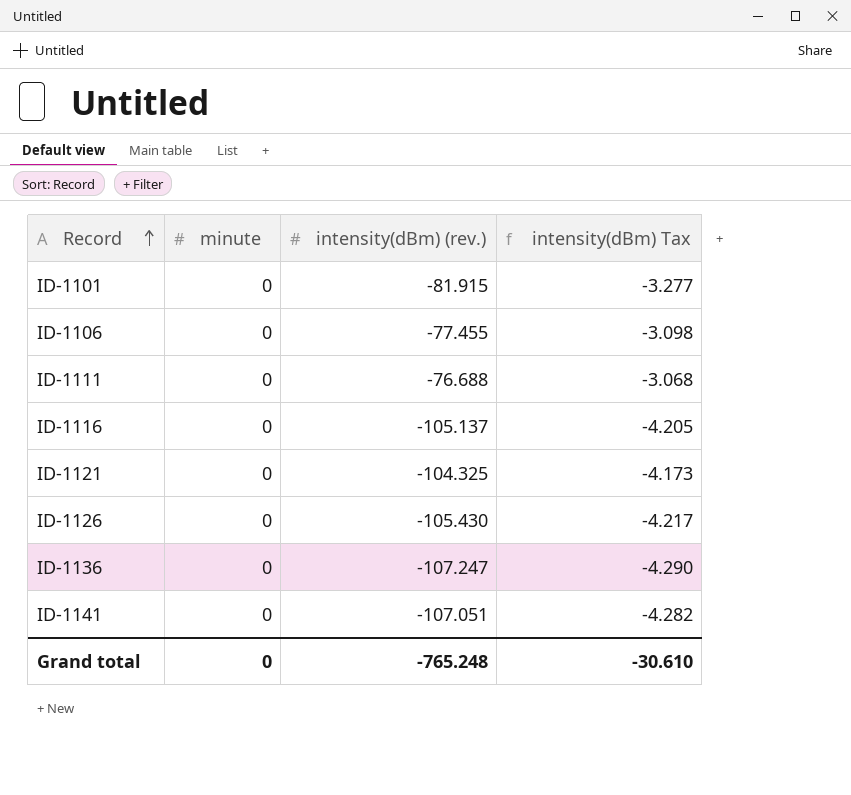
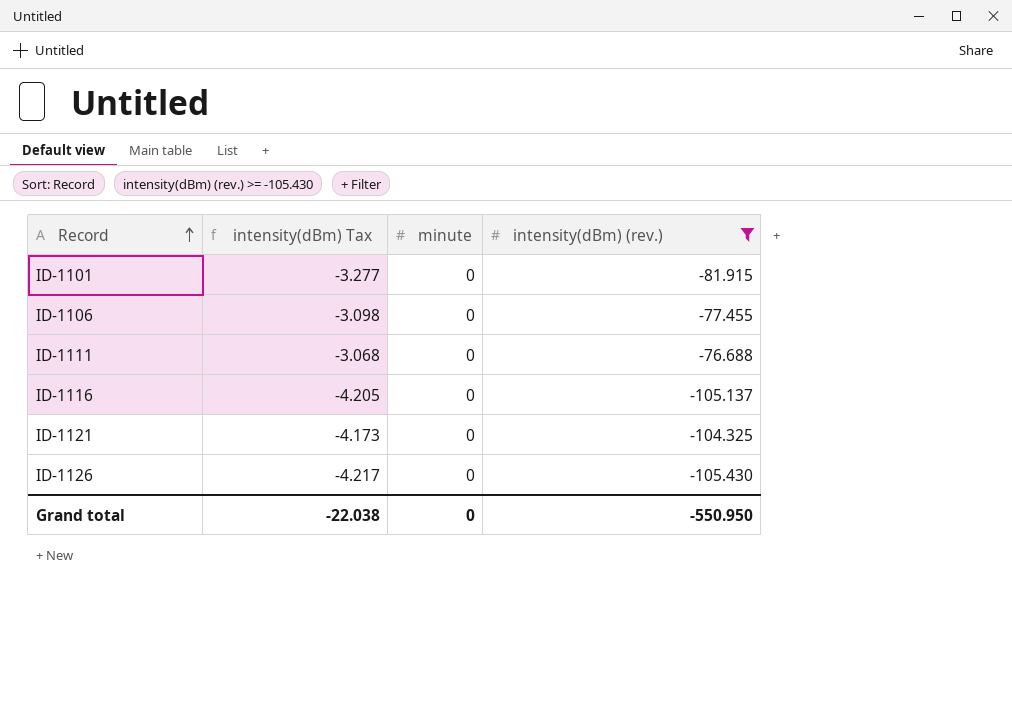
filter: none -> intensity(dBm) (rev.) >= -105.430
column intensity(dBm) Tax | position: 4 -> 2
Grand total | intensity(dBm) Tax: -30.610 -> -22.038
Grand total | intensity(dBm) (rev.): -765.248 -> -550.950

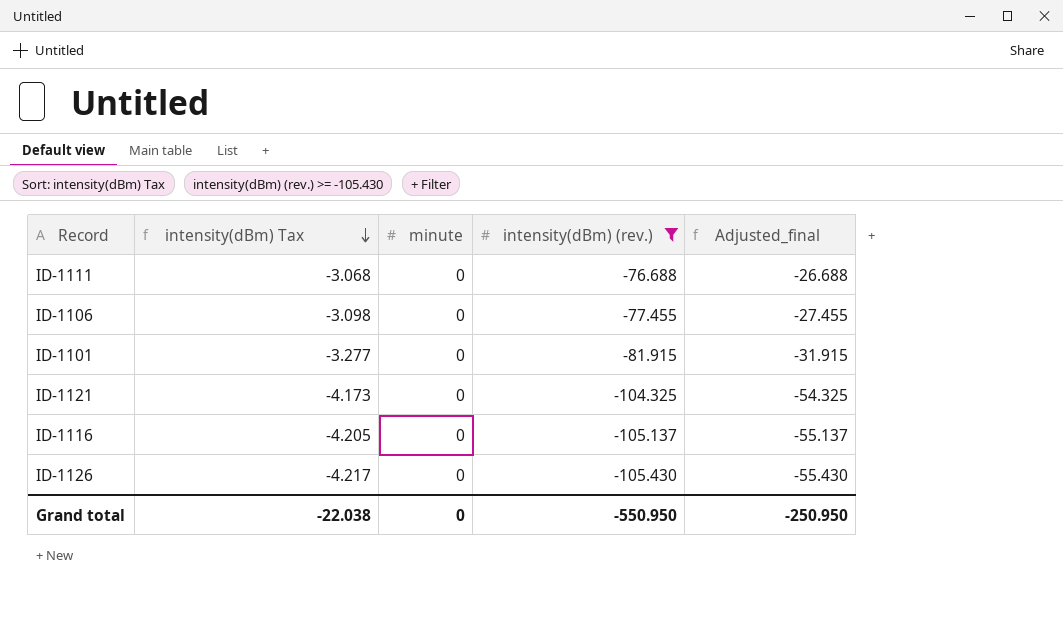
row order: Record ascending -> intensity(dBm) Tax descending
column Adjusted_final | formula: none -> [intensity(dBm) (rev.)] + 50

